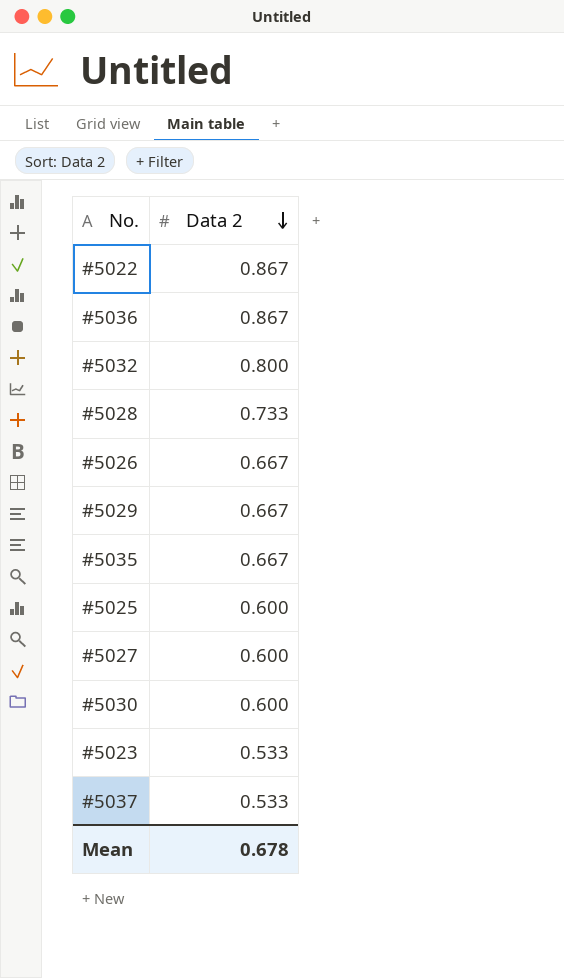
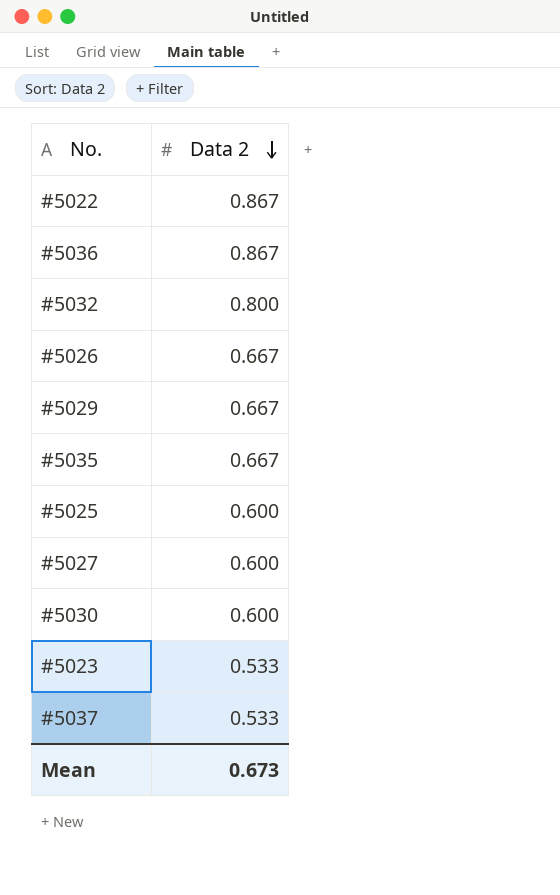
row #5028: 0.733 -> none
Mean | Data 2: 0.678 -> 0.673

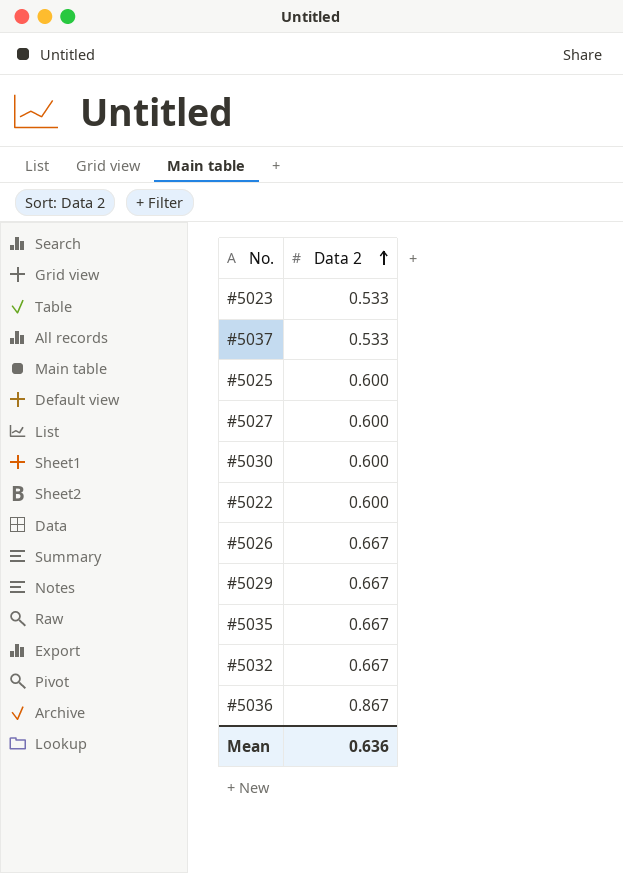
row order: Data 2 descending -> Data 2 ascending
#5022 | Data 2: 0.867 -> 0.600
#5032 | Data 2: 0.800 -> 0.667
Mean | Data 2: 0.673 -> 0.636

